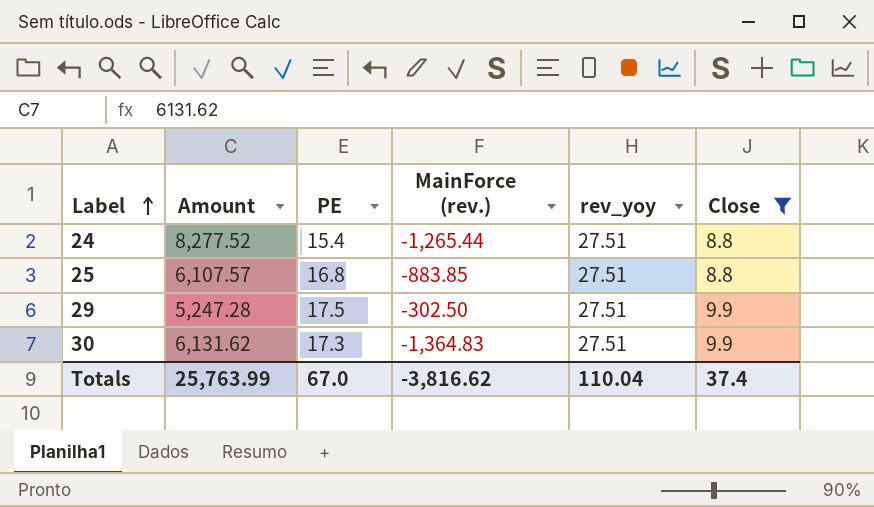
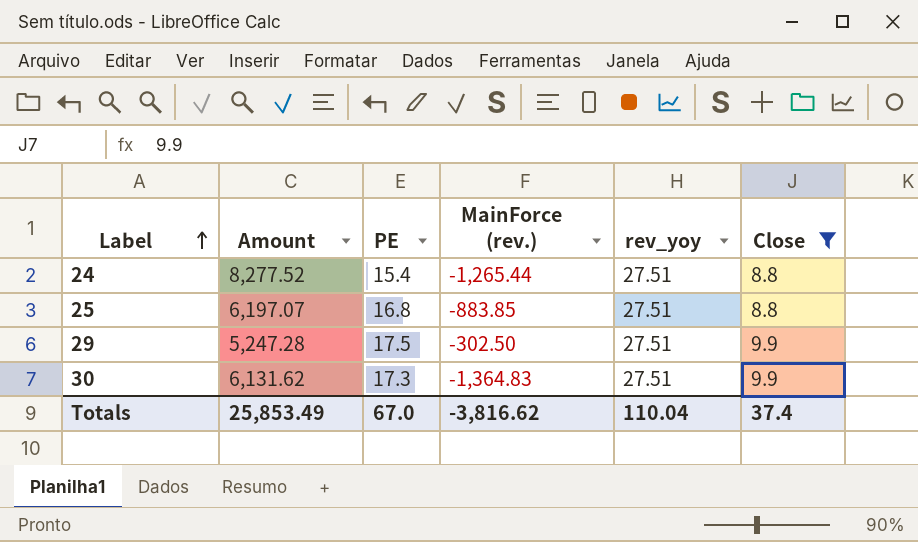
25 | Amount: 6,107.57 -> 6,197.07
Totals | Amount: 25,763.99 -> 25,853.49

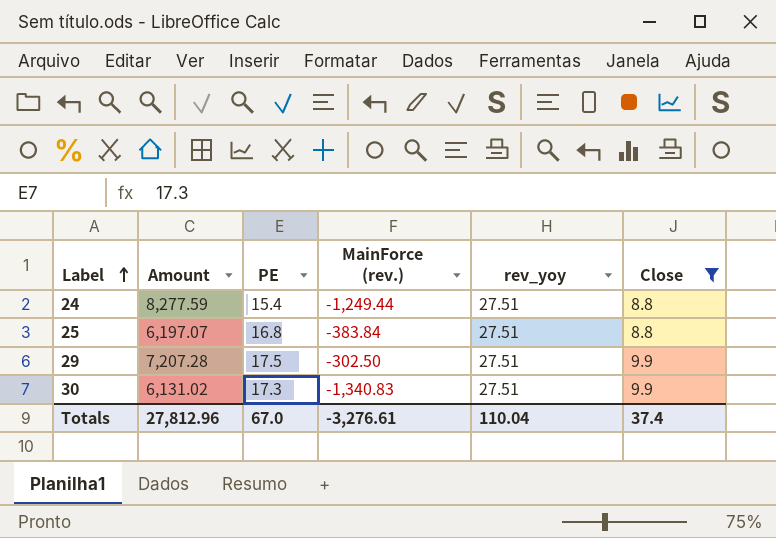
24 | Amount: 8,277.52 -> 8,277.59
24 | MainForce (rev.): -1,265.44 -> -1,249.44
25 | MainForce (rev.): -883.85 -> -383.84
29 | Amount: 5,247.28 -> 7,207.28
30 | Amount: 6,131.62 -> 6,131.02
30 | MainForce (rev.): -1,364.83 -> -1,340.83
Totals | Amount: 25,853.49 -> 27,812.96
Totals | MainForce (rev.): -3,816.62 -> -3,276.61

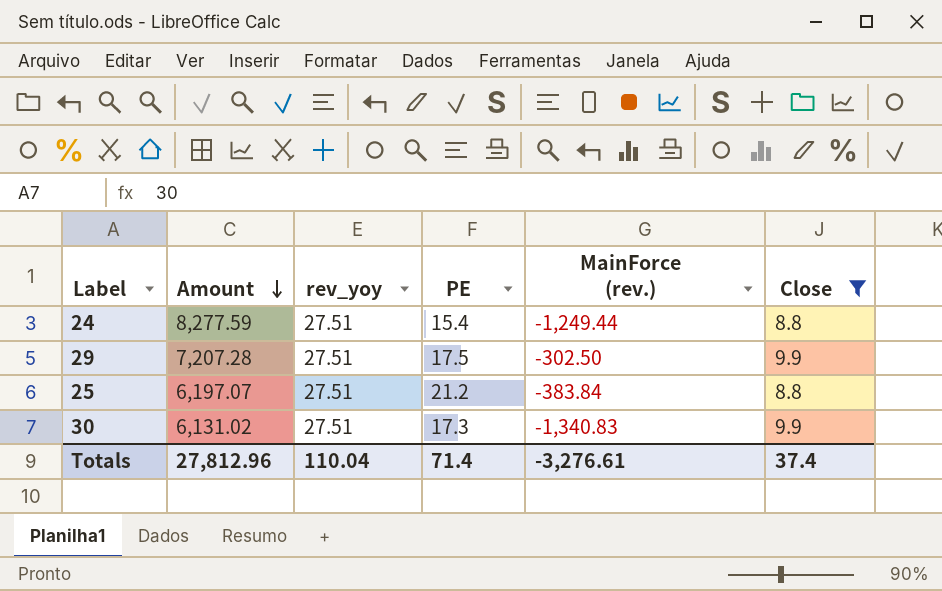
row order: Label ascending -> Amount descending
column rev_yoy | position: 5 -> 3
25 | PE: 16.8 -> 21.2
Totals | PE: 67.0 -> 71.4

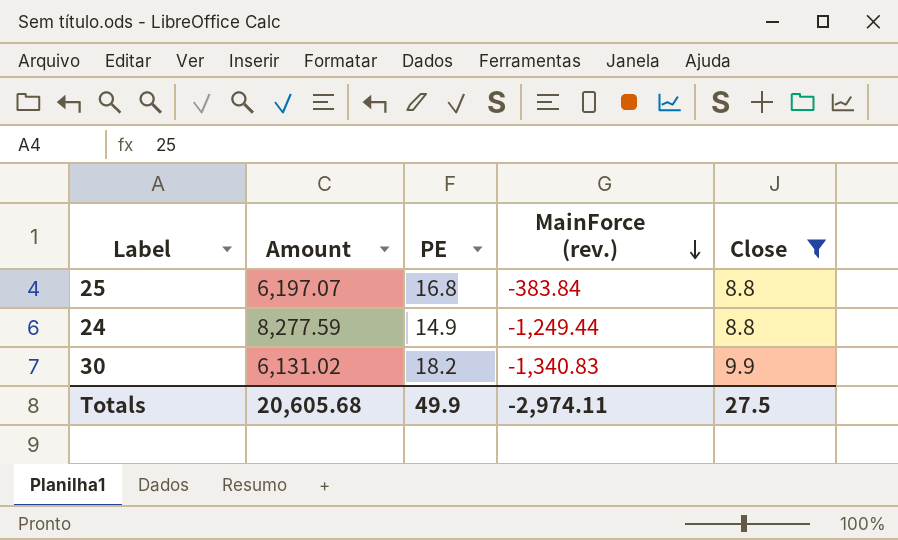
row order: Amount descending -> MainForce (rev.) descending
column rev_yoy | position: 3 -> none
row 29: 7,207.28 | 27.51 | 17.5 | -302.50 | 9.9 -> none
25 | PE: 21.2 -> 16.8
24 | PE: 15.4 -> 14.9
30 | PE: 17.3 -> 18.2
Totals | Amount: 27,812.96 -> 20,605.68
Totals | PE: 71.4 -> 49.9
Totals | MainForce (rev.): -3,276.61 -> -2,974.11
Totals | Close: 37.4 -> 27.5

